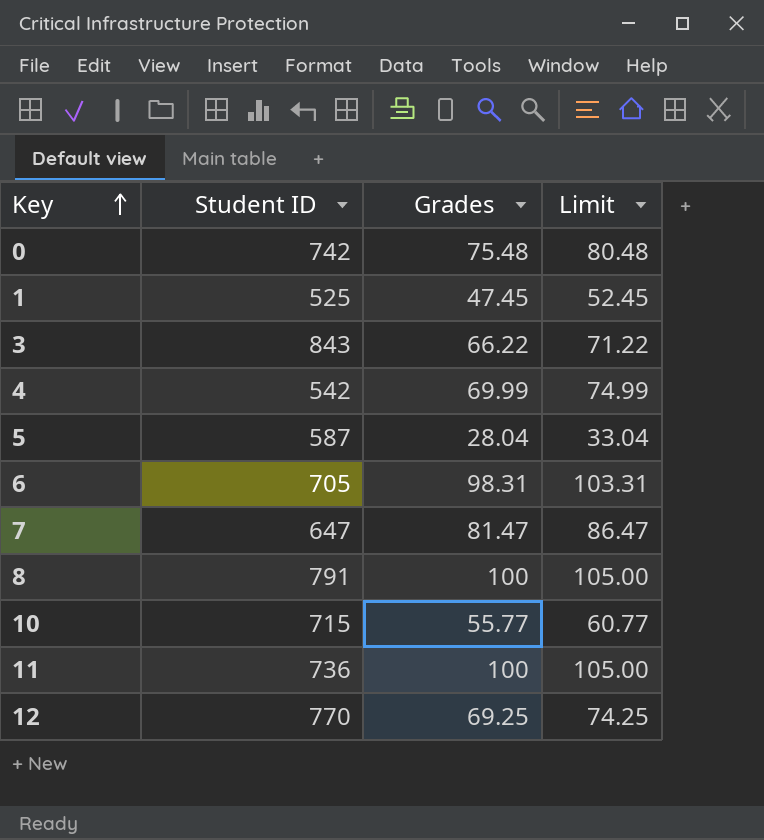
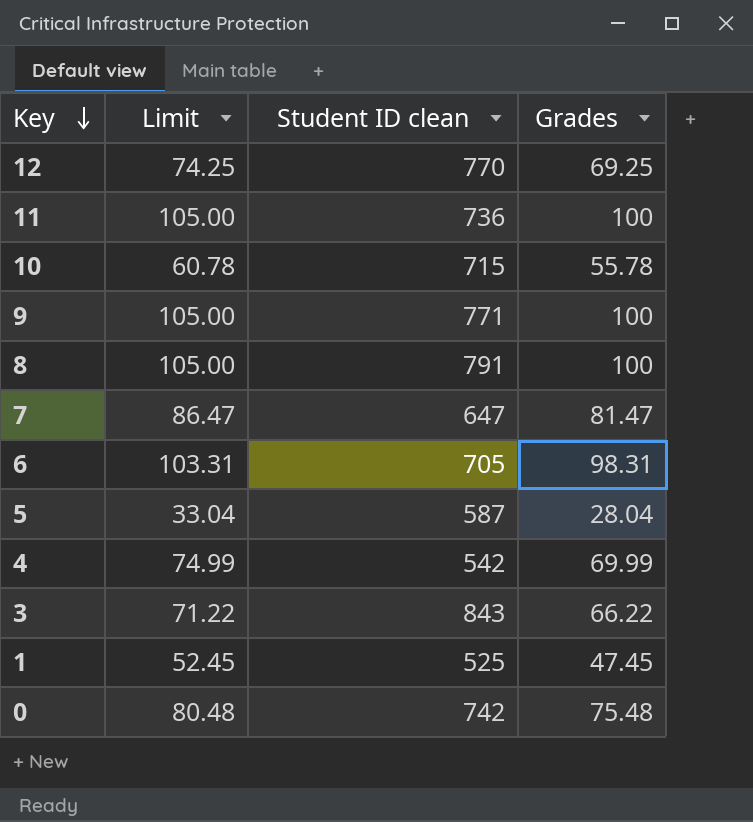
row order: Key ascending -> Key descending
column Limit | position: 4 -> 2
column name: Student ID -> Student ID clean
10 | Limit: 60.77 -> 60.78
10 | Grades: 55.77 -> 55.78
row 9: none -> 105.00 | 771 | 100

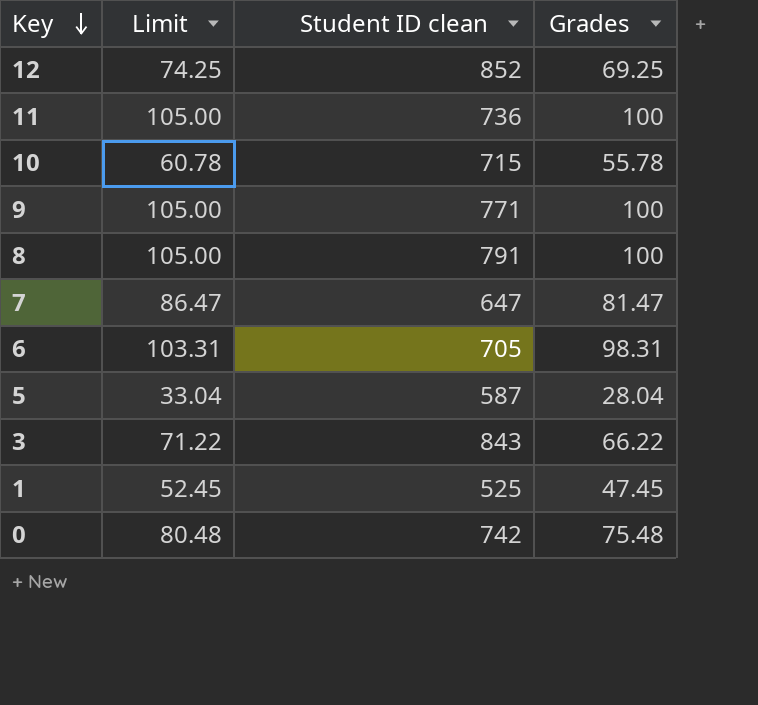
row 4: 74.99 | 542 | 69.99 -> none
12 | Student ID clean: 770 -> 852

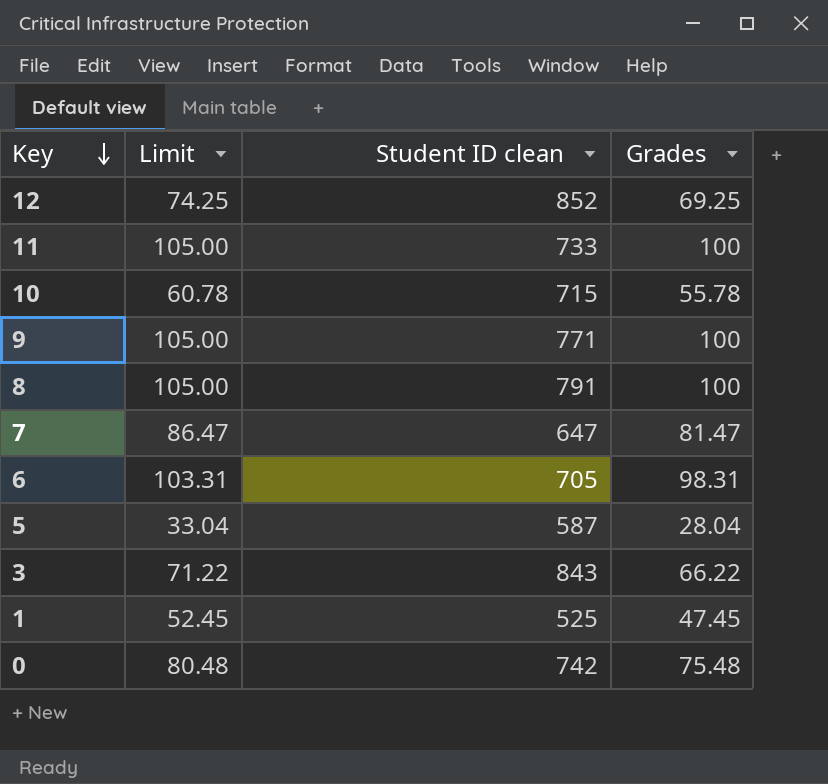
11 | Student ID clean: 736 -> 733

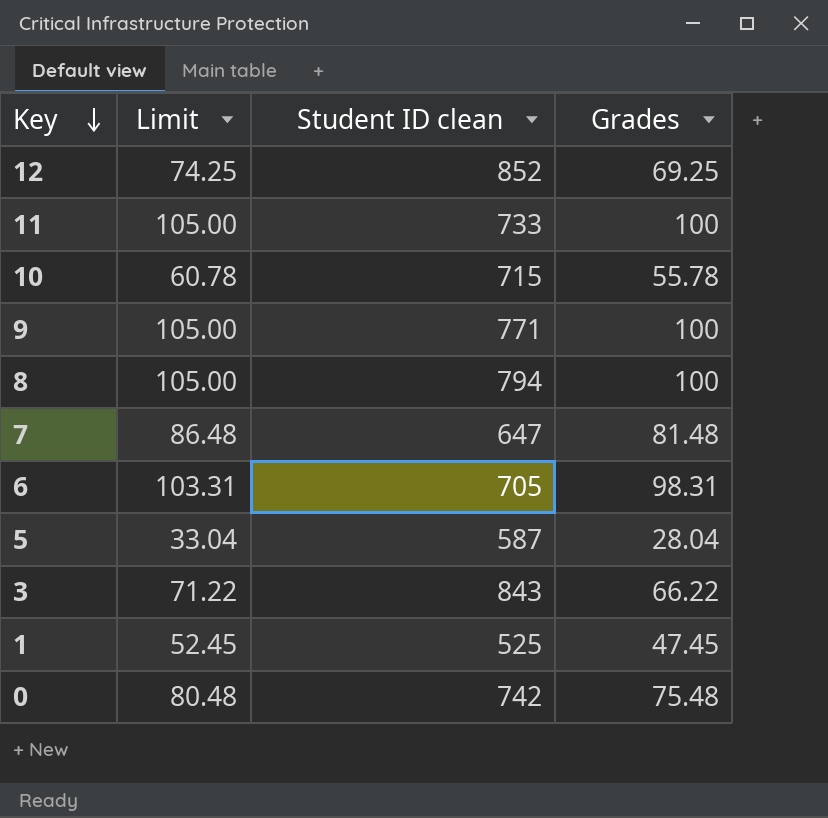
8 | Student ID clean: 791 -> 794
7 | Limit: 86.47 -> 86.48
7 | Grades: 81.47 -> 81.48

